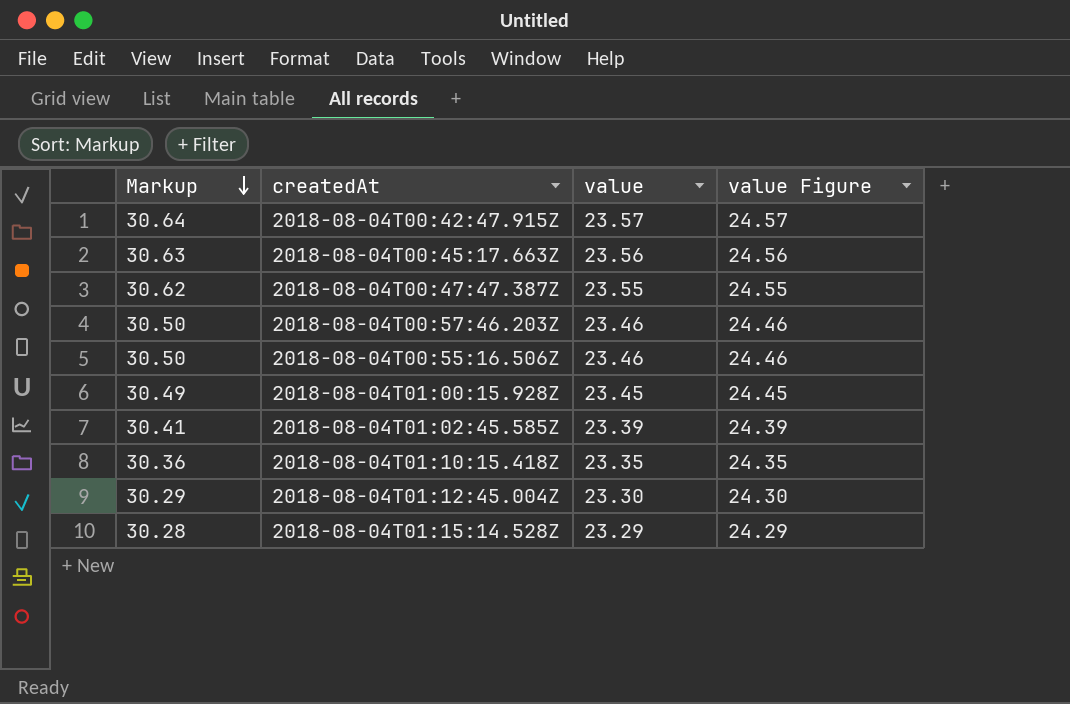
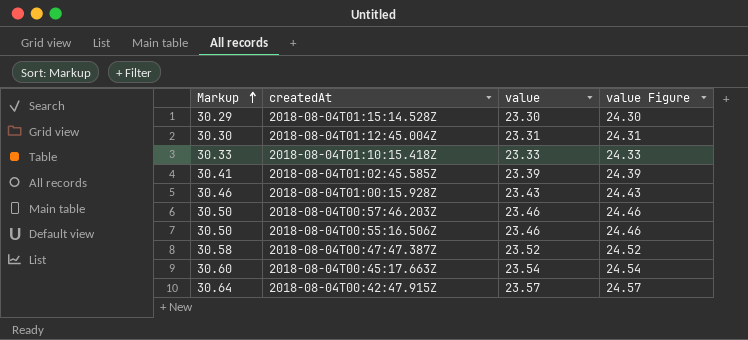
row order: Markup descending -> Markup ascending
2018-08-04T01:15:14.528Z | Markup: 30.28 -> 30.29
2018-08-04T01:15:14.528Z | value: 23.29 -> 23.30
2018-08-04T01:15:14.528Z | value Figure: 24.29 -> 24.30
2018-08-04T01:12:45.004Z | Markup: 30.29 -> 30.30
2018-08-04T01:12:45.004Z | value: 23.30 -> 23.31
2018-08-04T01:12:45.004Z | value Figure: 24.30 -> 24.31
2018-08-04T01:10:15.418Z | Markup: 30.36 -> 30.33
2018-08-04T01:10:15.418Z | value: 23.35 -> 23.33
2018-08-04T01:10:15.418Z | value Figure: 24.35 -> 24.33
2018-08-04T01:00:15.928Z | Markup: 30.49 -> 30.46
2018-08-04T01:00:15.928Z | value: 23.45 -> 23.43
2018-08-04T01:00:15.928Z | value Figure: 24.45 -> 24.43
2018-08-04T00:47:47.387Z | Markup: 30.62 -> 30.58
2018-08-04T00:47:47.387Z | value: 23.55 -> 23.52
2018-08-04T00:47:47.387Z | value Figure: 24.55 -> 24.52
2018-08-04T00:45:17.663Z | Markup: 30.63 -> 30.60
2018-08-04T00:45:17.663Z | value: 23.56 -> 23.54
2018-08-04T00:45:17.663Z | value Figure: 24.56 -> 24.54

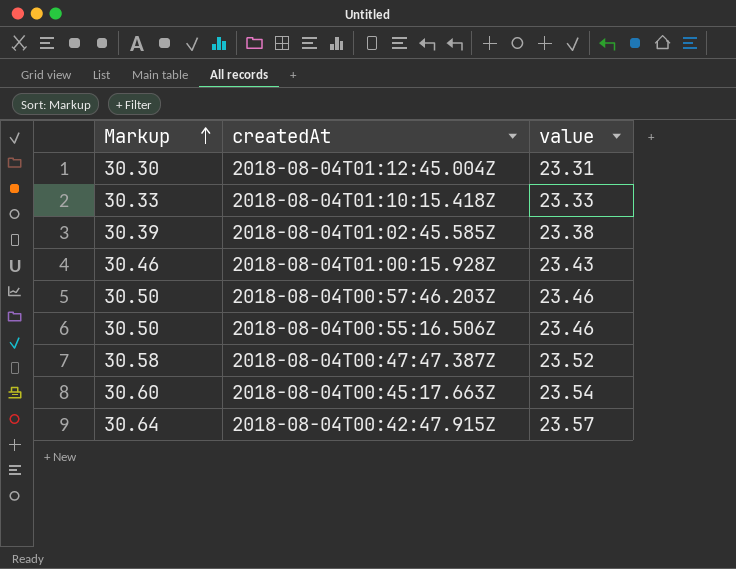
column value Figure | formula: [value] + 1 -> none
row 2018-08-04T01:15:14.528Z: 30.29 | 23.30 | 24.30 -> none
2018-08-04T01:02:45.585Z | Markup: 30.41 -> 30.39
2018-08-04T01:02:45.585Z | value: 23.39 -> 23.38

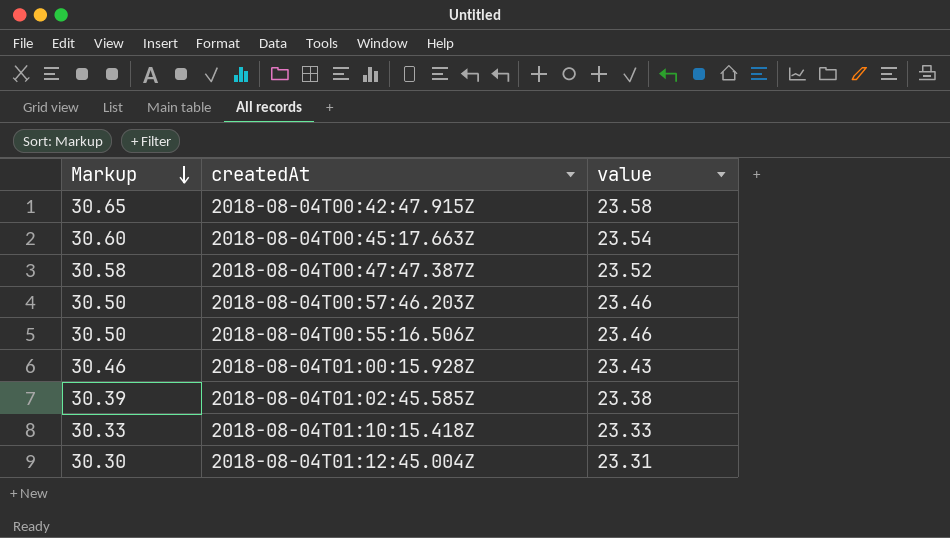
row order: Markup ascending -> Markup descending
2018-08-04T00:42:47.915Z | Markup: 30.64 -> 30.65
2018-08-04T00:42:47.915Z | value: 23.57 -> 23.58

